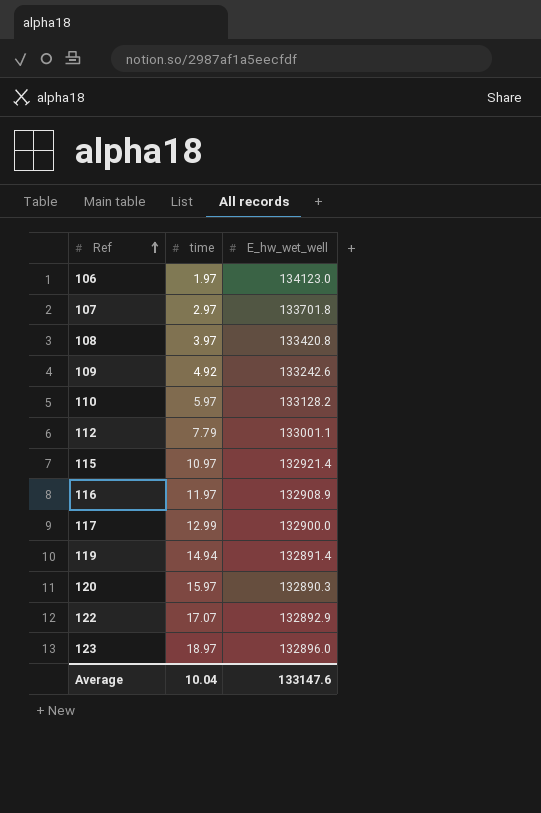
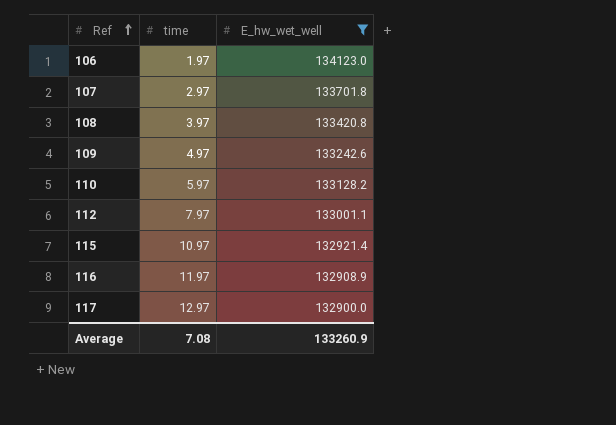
filter: none -> E_hw_wet_well >= 132900.0
109 | time: 4.92 -> 4.97
112 | time: 7.79 -> 7.97
117 | time: 12.99 -> 12.97
Average | time: 10.04 -> 7.08
Average | E_hw_wet_well: 133147.6 -> 133260.9

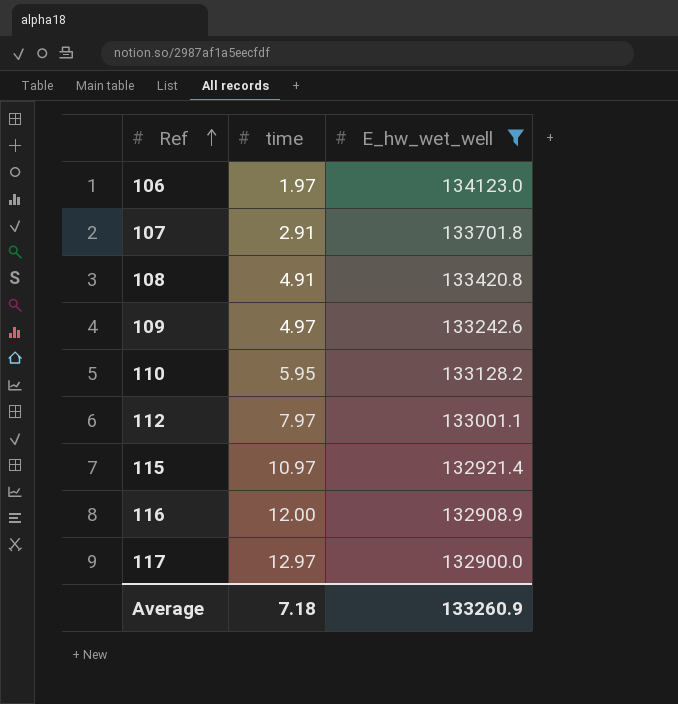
107 | time: 2.97 -> 2.91
108 | time: 3.97 -> 4.91
110 | time: 5.97 -> 5.95
116 | time: 11.97 -> 12.00
Average | time: 7.08 -> 7.18

